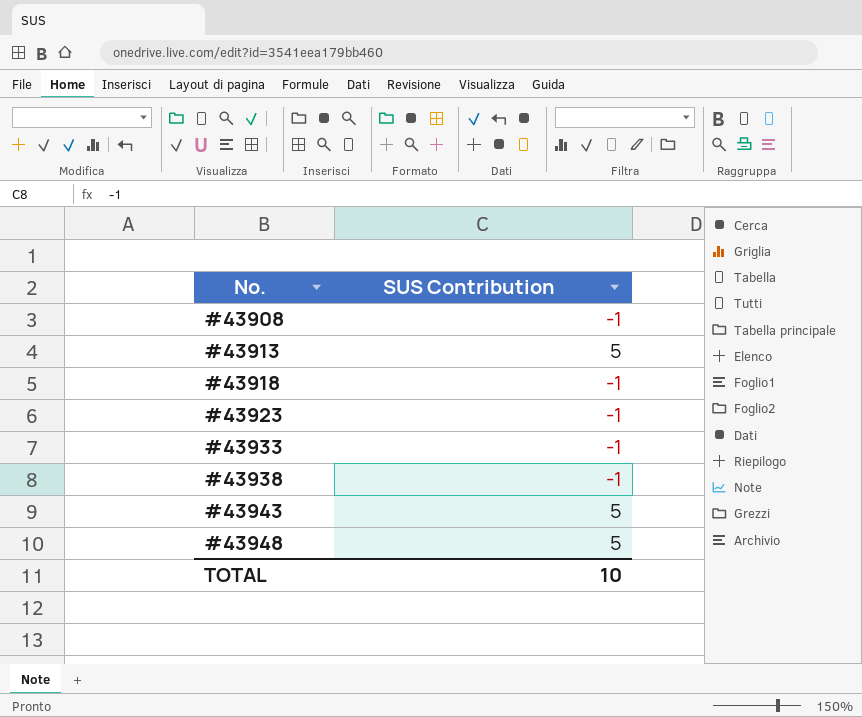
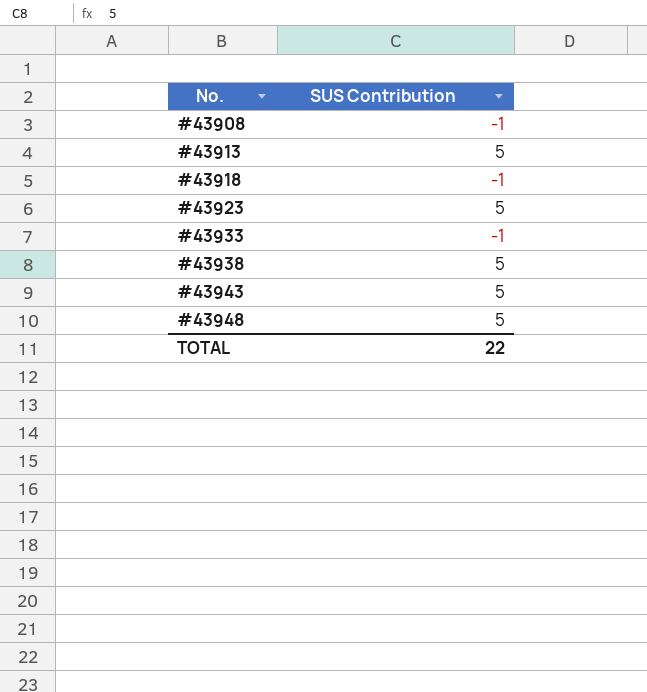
#43923 | SUS Contribution: -1 -> 5
#43938 | SUS Contribution: -1 -> 5
TOTAL | SUS Contribution: 10 -> 22

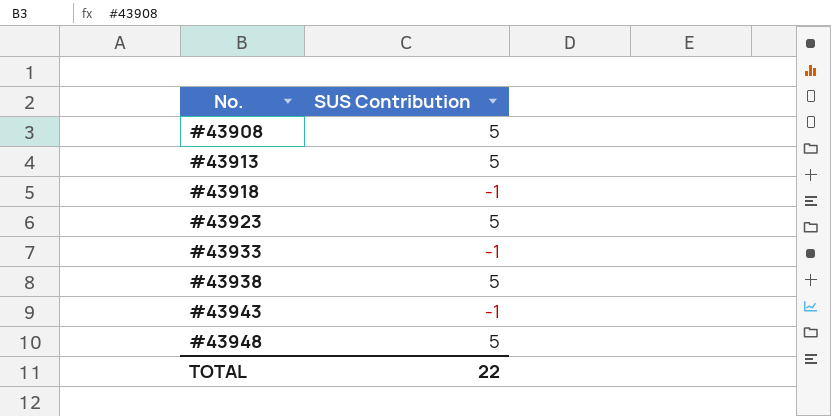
#43908 | SUS Contribution: -1 -> 5
#43943 | SUS Contribution: 5 -> -1

